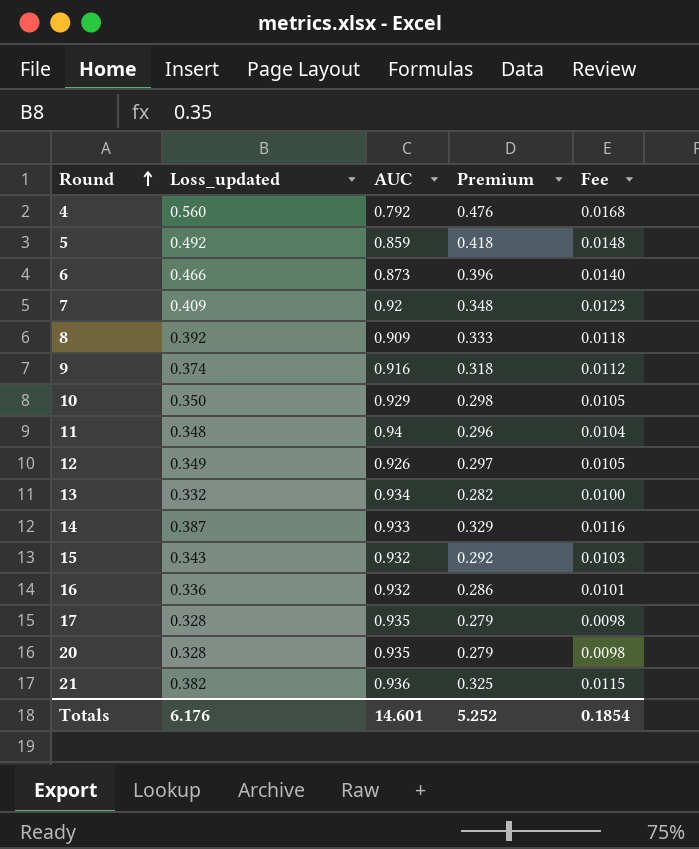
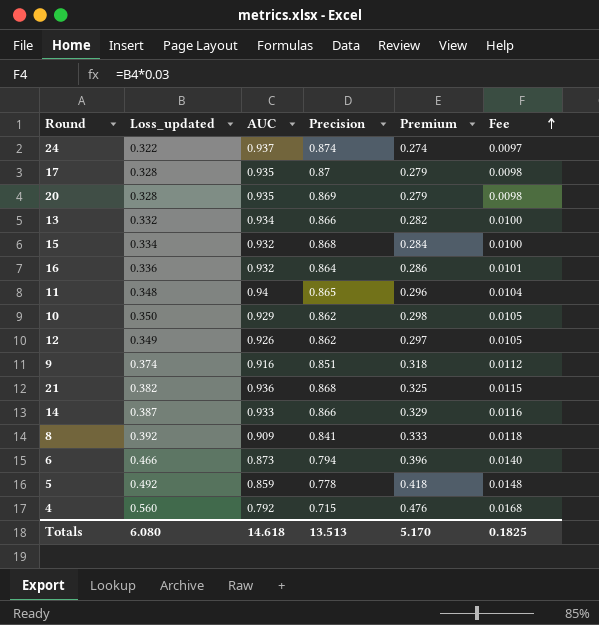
row order: Round ascending -> Fee ascending
column Precision | position: none -> 4
row 7: 0.409 | 0.92 | 0.348 | 0.0123 -> none
row 24: none -> 0.322 | 0.937 | 0.874 | 0.274 | 0.0097
15 | Loss_updated: 0.343 -> 0.334
15 | Premium: 0.292 -> 0.284
15 | Fee: 0.0103 -> 0.0100
Totals | Loss_updated: 6.176 -> 6.080
Totals | AUC: 14.601 -> 14.618
Totals | Premium: 5.252 -> 5.170
Totals | Fee: 0.1854 -> 0.1825

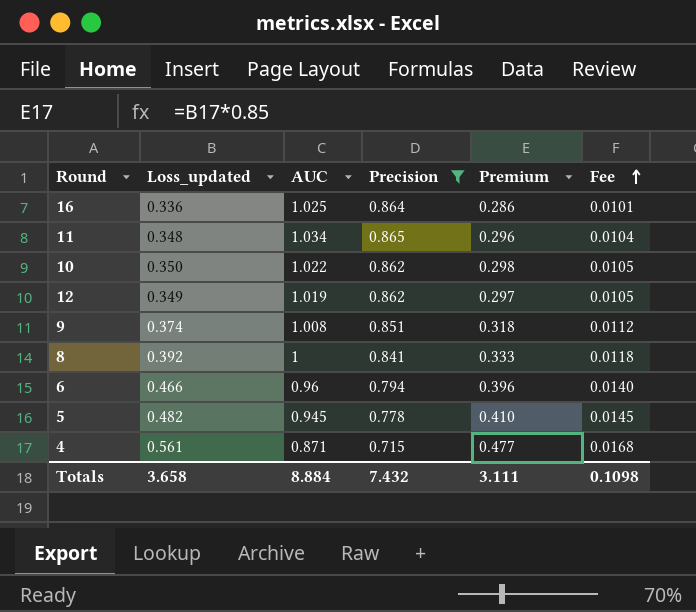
filter: none -> Precision <= 0.865
16 | AUC: 0.932 -> 1.025
11 | AUC: 0.94 -> 1.034
10 | AUC: 0.929 -> 1.022
12 | AUC: 0.926 -> 1.019
9 | AUC: 0.916 -> 1.008
8 | AUC: 0.909 -> 1
6 | AUC: 0.873 -> 0.96
5 | Loss_updated: 0.492 -> 0.482
5 | AUC: 0.859 -> 0.945
5 | Premium: 0.418 -> 0.410
5 | Fee: 0.0148 -> 0.0145
4 | Loss_updated: 0.560 -> 0.561
4 | AUC: 0.792 -> 0.871
4 | Premium: 0.476 -> 0.477
Totals | Loss_updated: 6.080 -> 3.658
Totals | AUC: 14.618 -> 8.884
Totals | Precision: 13.513 -> 7.432
Totals | Premium: 5.170 -> 3.111
Totals | Fee: 0.1825 -> 0.1098

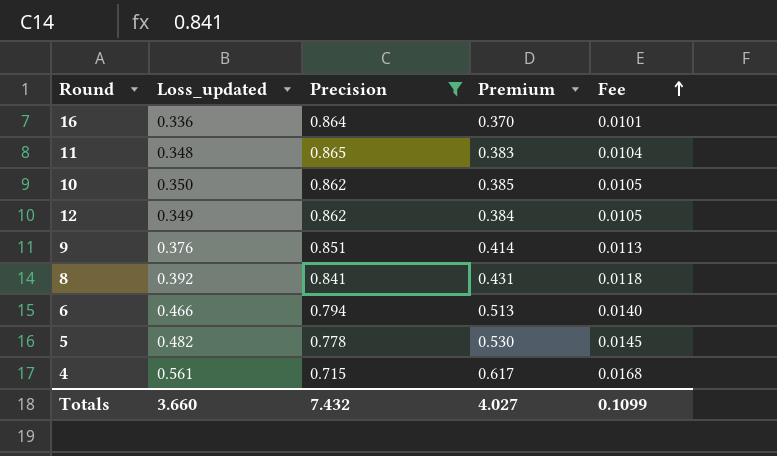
column AUC | position: 3 -> none
column Premium | formula: [Loss_updated] * 0.85 -> [Loss_updated] * 1.1
9 | Loss_updated: 0.374 -> 0.376
9 | Fee: 0.0112 -> 0.0113
Totals | Loss_updated: 3.658 -> 3.660
Totals | Premium: 3.111 -> 4.027
Totals | Fee: 0.1098 -> 0.1099

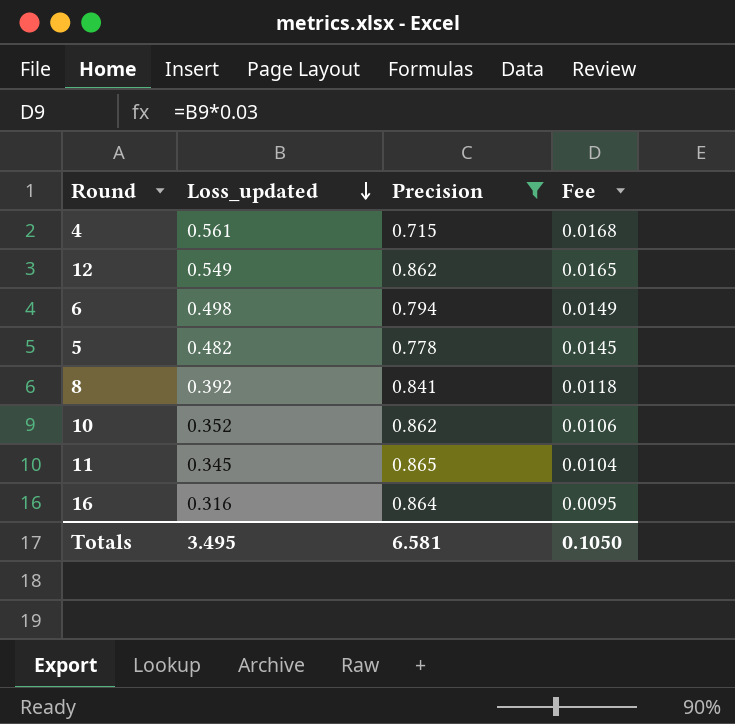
row order: Fee ascending -> Loss_updated descending
column Premium | formula: [Loss_updated] * 1.1 -> none
row 9: 0.376 | 0.851 | 0.414 | 0.0113 -> none
12 | Loss_updated: 0.349 -> 0.549
12 | Fee: 0.0105 -> 0.0165
6 | Loss_updated: 0.466 -> 0.498
6 | Fee: 0.0140 -> 0.0149
10 | Loss_updated: 0.350 -> 0.352
10 | Fee: 0.0105 -> 0.0106
11 | Loss_updated: 0.348 -> 0.345
16 | Loss_updated: 0.336 -> 0.316
16 | Fee: 0.0101 -> 0.0095
Totals | Loss_updated: 3.660 -> 3.495
Totals | Precision: 7.432 -> 6.581
Totals | Fee: 0.1099 -> 0.1050

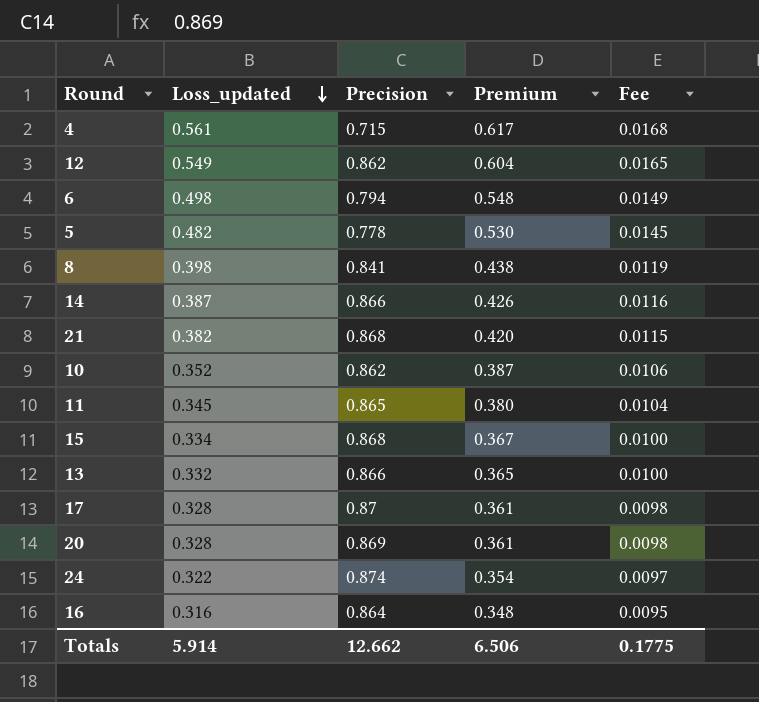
filter: Precision <= 0.865 -> none
column Premium | formula: none -> [Loss_updated] * 1.1
8 | Loss_updated: 0.392 -> 0.398
8 | Fee: 0.0118 -> 0.0119
Totals | Loss_updated: 3.495 -> 5.914
Totals | Precision: 6.581 -> 12.662
Totals | Fee: 0.1050 -> 0.1775

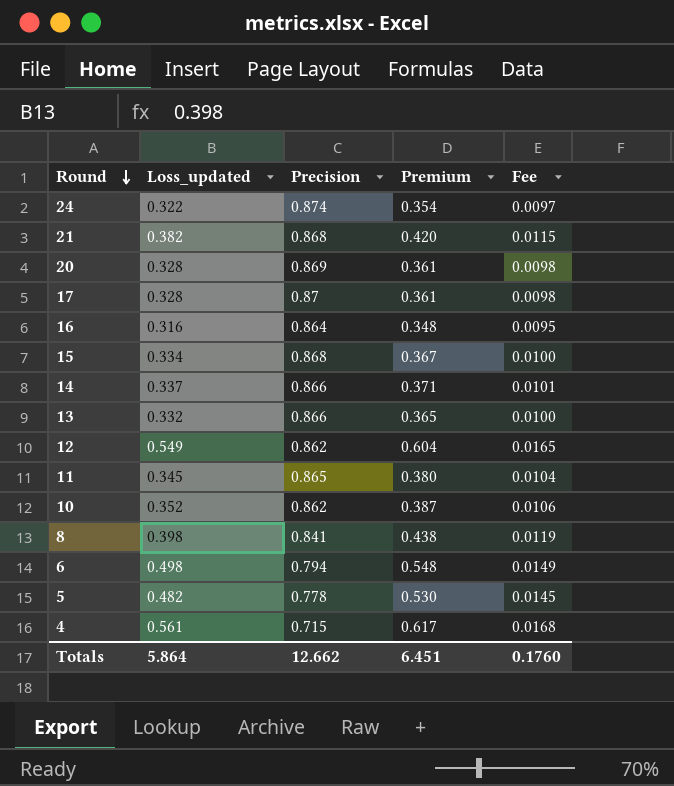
row order: Loss_updated descending -> Round descending
14 | Loss_updated: 0.387 -> 0.337
14 | Premium: 0.426 -> 0.371
14 | Fee: 0.0116 -> 0.0101
Totals | Loss_updated: 5.914 -> 5.864
Totals | Premium: 6.506 -> 6.451
Totals | Fee: 0.1775 -> 0.1760

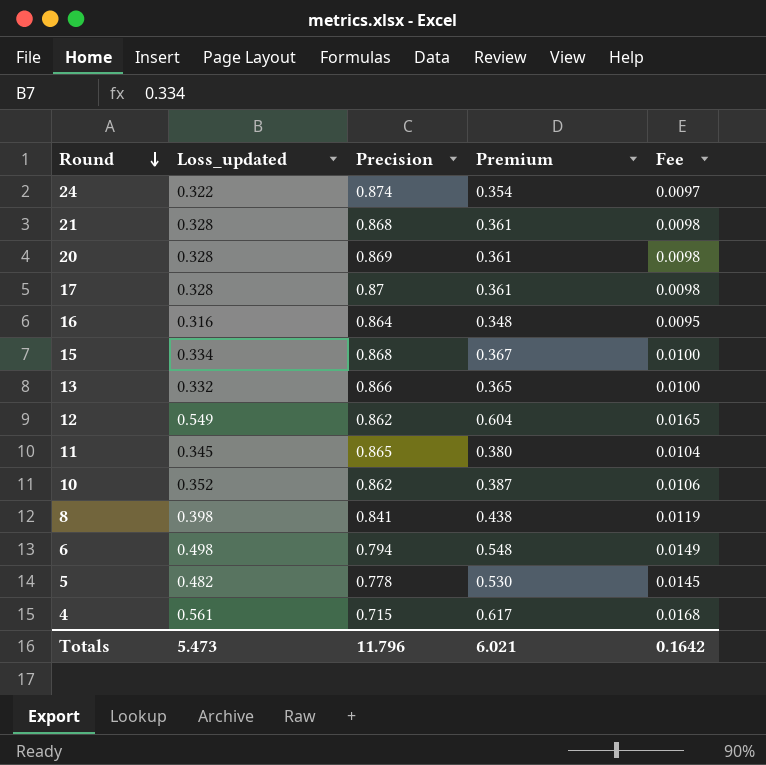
row 14: 0.337 | 0.866 | 0.371 | 0.0101 -> none
21 | Loss_updated: 0.382 -> 0.328
21 | Premium: 0.420 -> 0.361
21 | Fee: 0.0115 -> 0.0098
Totals | Loss_updated: 5.864 -> 5.473
Totals | Precision: 12.662 -> 11.796
Totals | Premium: 6.451 -> 6.021
Totals | Fee: 0.1760 -> 0.1642

